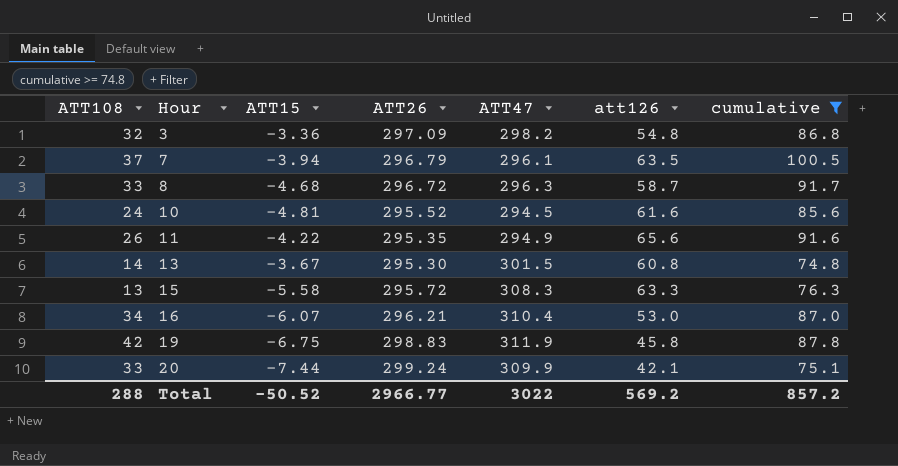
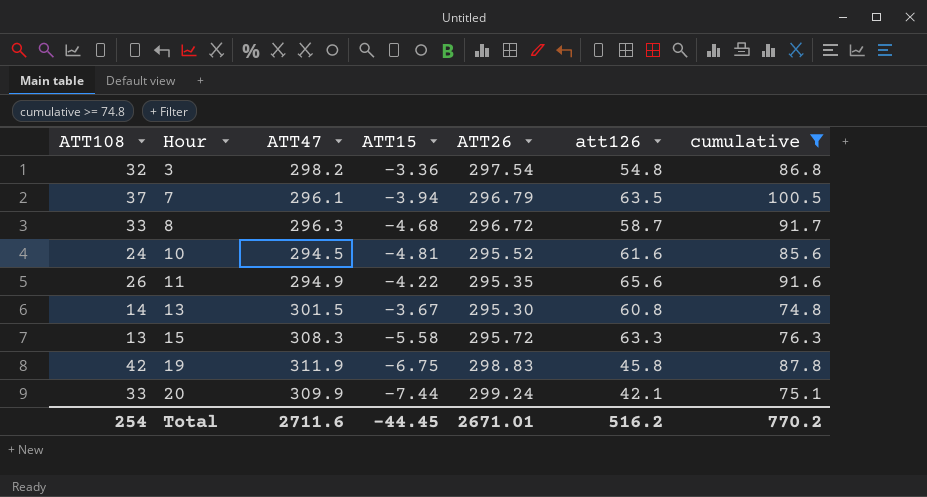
column ATT47 | position: 5 -> 3
row 16: 34 | -6.07 | 296.21 | 310.4 | 53.0 | 87.0 -> none
3 | ATT26: 297.09 -> 297.54
Total | ATT108: 288 -> 254
Total | ATT47: 3022 -> 2711.6
Total | ATT15: -50.52 -> -44.45
Total | ATT26: 2966.77 -> 2671.01
Total | att126: 569.2 -> 516.2
Total | cumulative: 857.2 -> 770.2

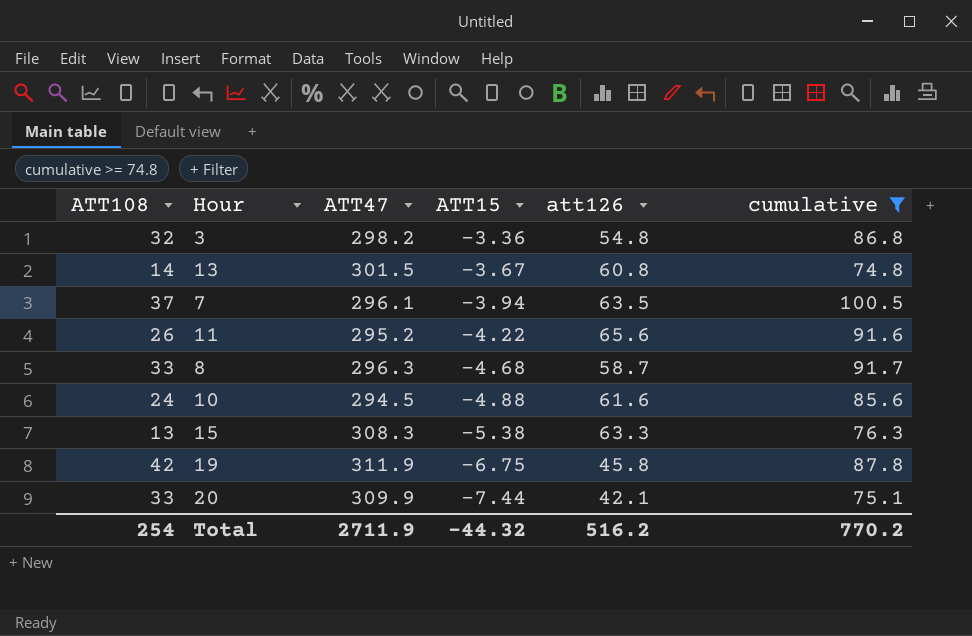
row order: Hour ascending -> ATT15 descending
column ATT26 | position: 5 -> none
11 | ATT47: 294.9 -> 295.2
10 | ATT15: -4.81 -> -4.88
15 | ATT15: -5.58 -> -5.38
Total | ATT47: 2711.6 -> 2711.9
Total | ATT15: -44.45 -> -44.32

